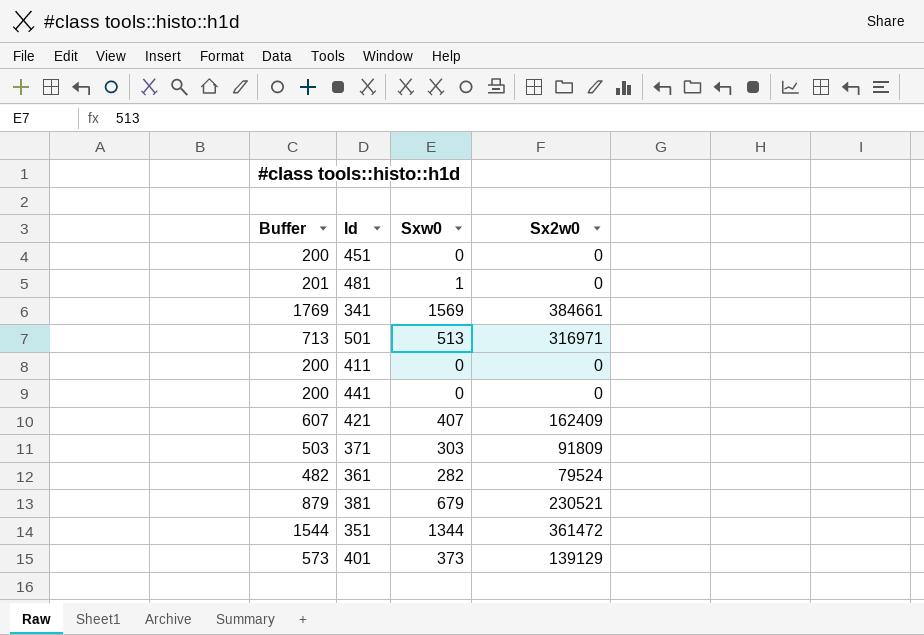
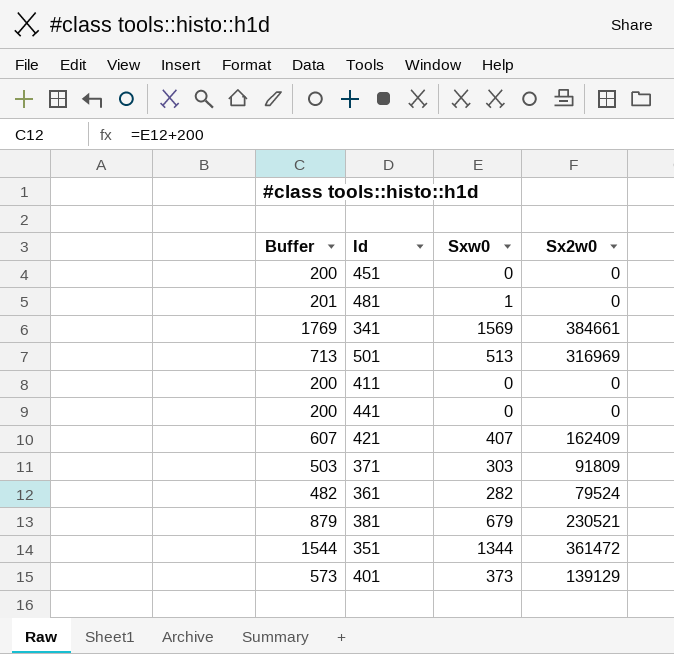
501 | Sx2w0: 316971 -> 316969

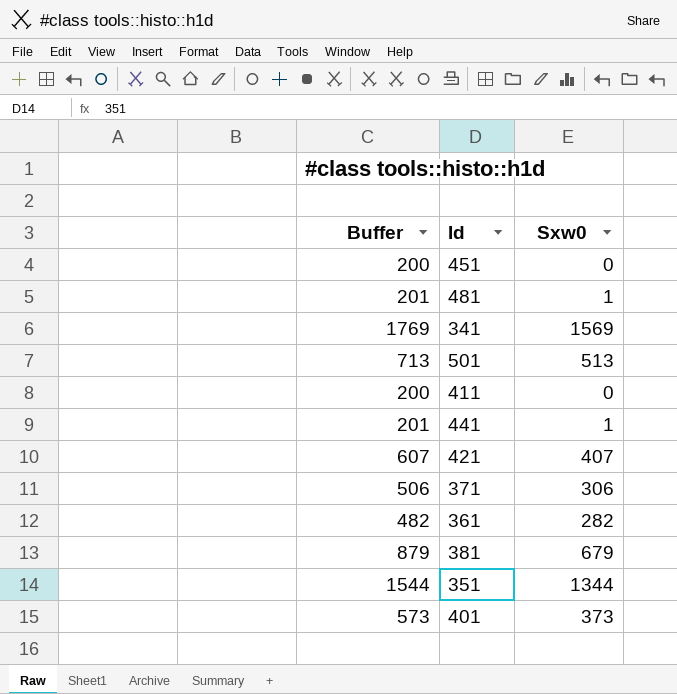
column Sx2w0 | position: 4 -> none
441 | Buffer: 200 -> 201
441 | Sxw0: 0 -> 1
371 | Buffer: 503 -> 506
371 | Sxw0: 303 -> 306

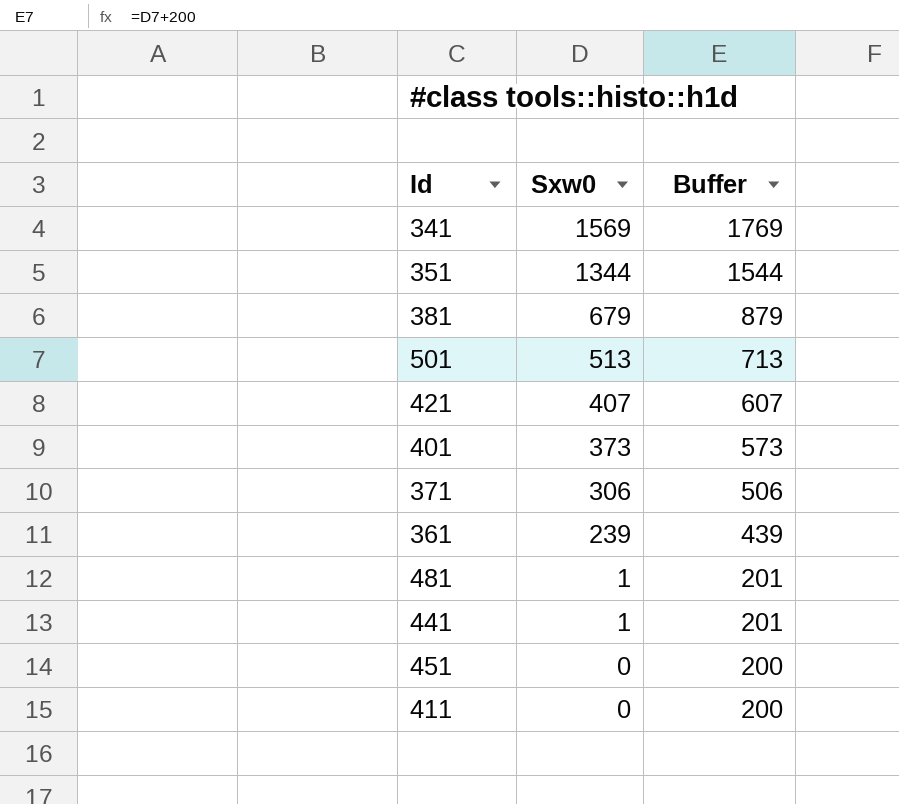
row order: none -> Sxw0 descending
column Buffer | position: 1 -> 3
361 | Sxw0: 282 -> 239
361 | Buffer: 482 -> 439

